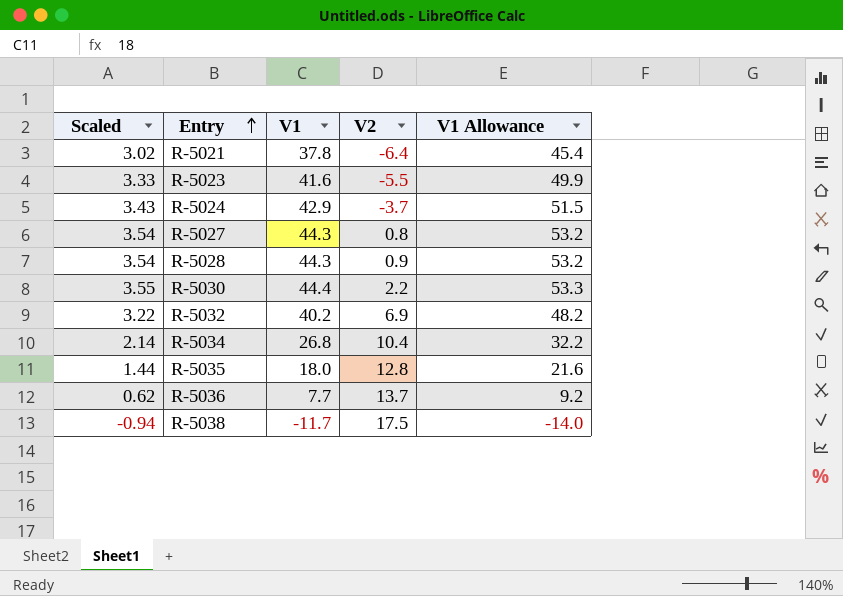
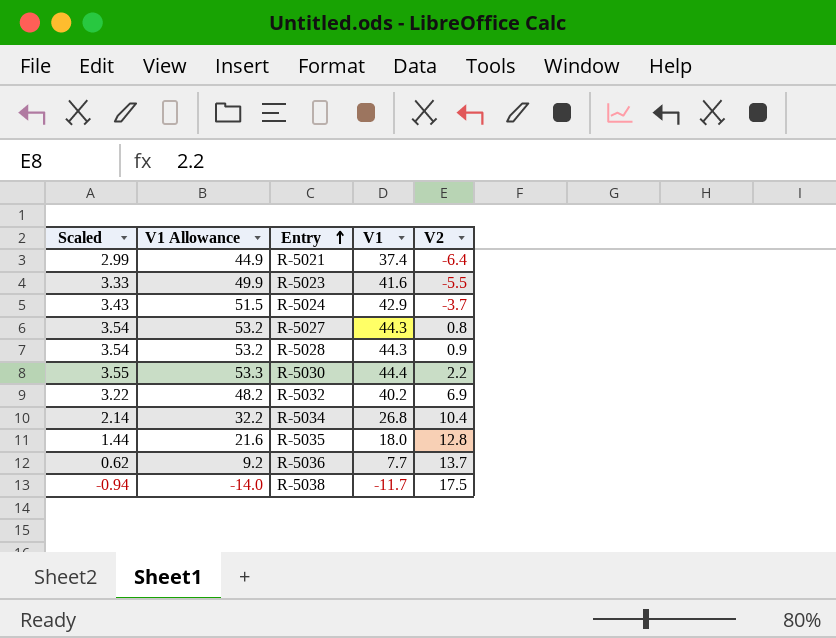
column V1 Allowance | position: 5 -> 2
R-5021 | Scaled: 3.02 -> 2.99
R-5021 | V1 Allowance: 45.4 -> 44.9
R-5021 | V1: 37.8 -> 37.4

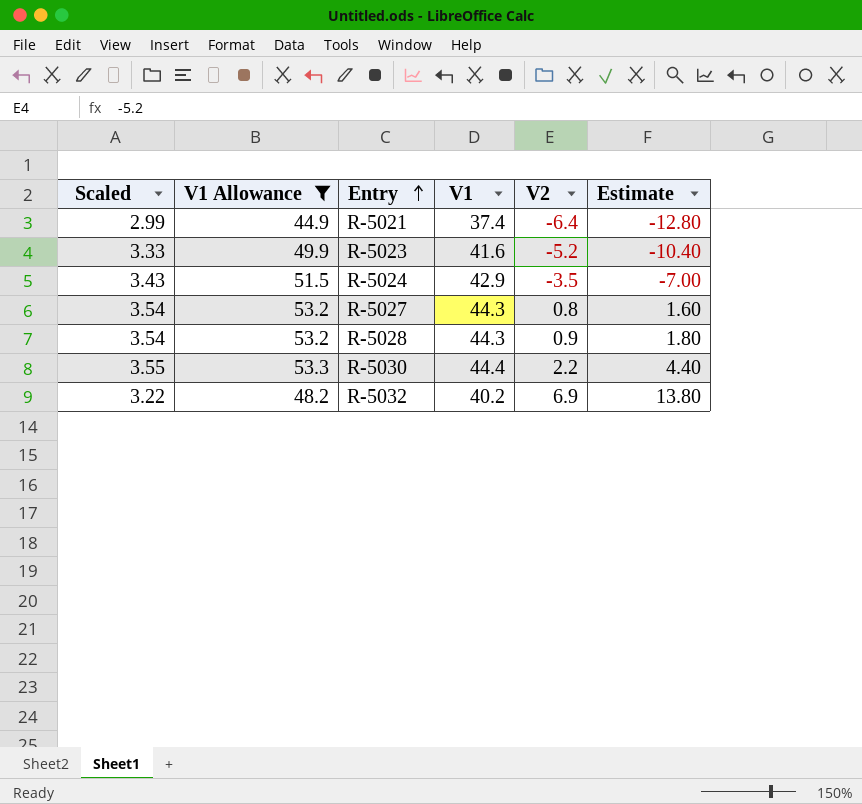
filter: none -> V1 Allowance >= 44.9
column Estimate | formula: none -> [V2] * 2
R-5023 | V2: -5.5 -> -5.2
R-5024 | V2: -3.7 -> -3.5

